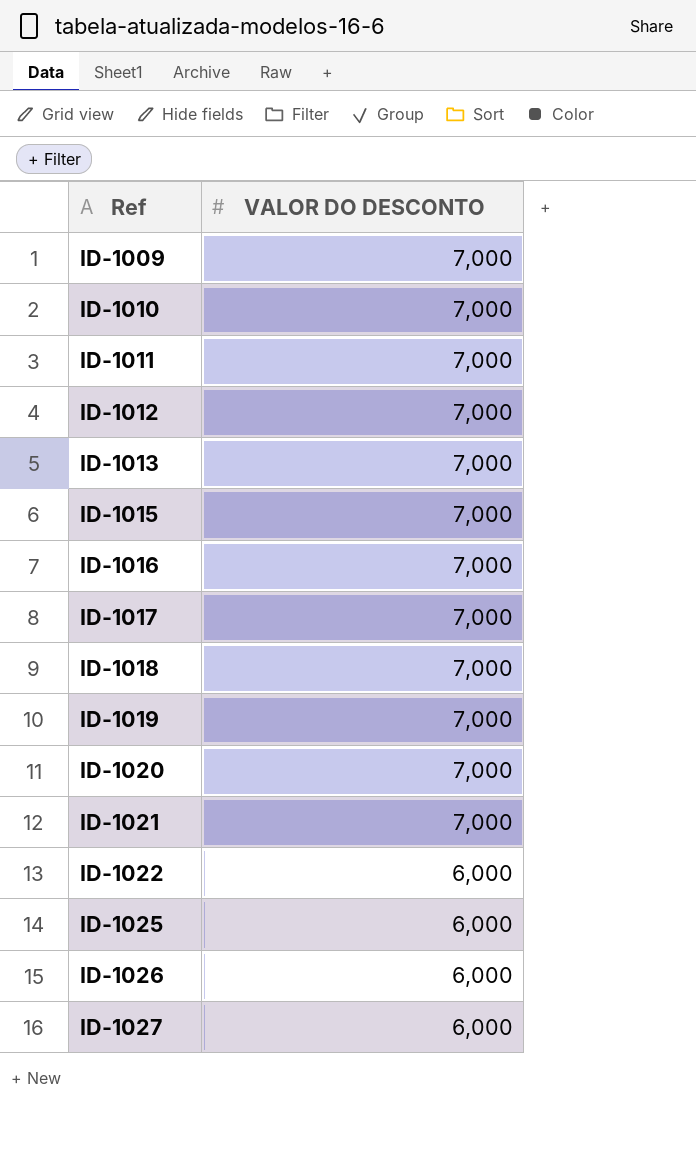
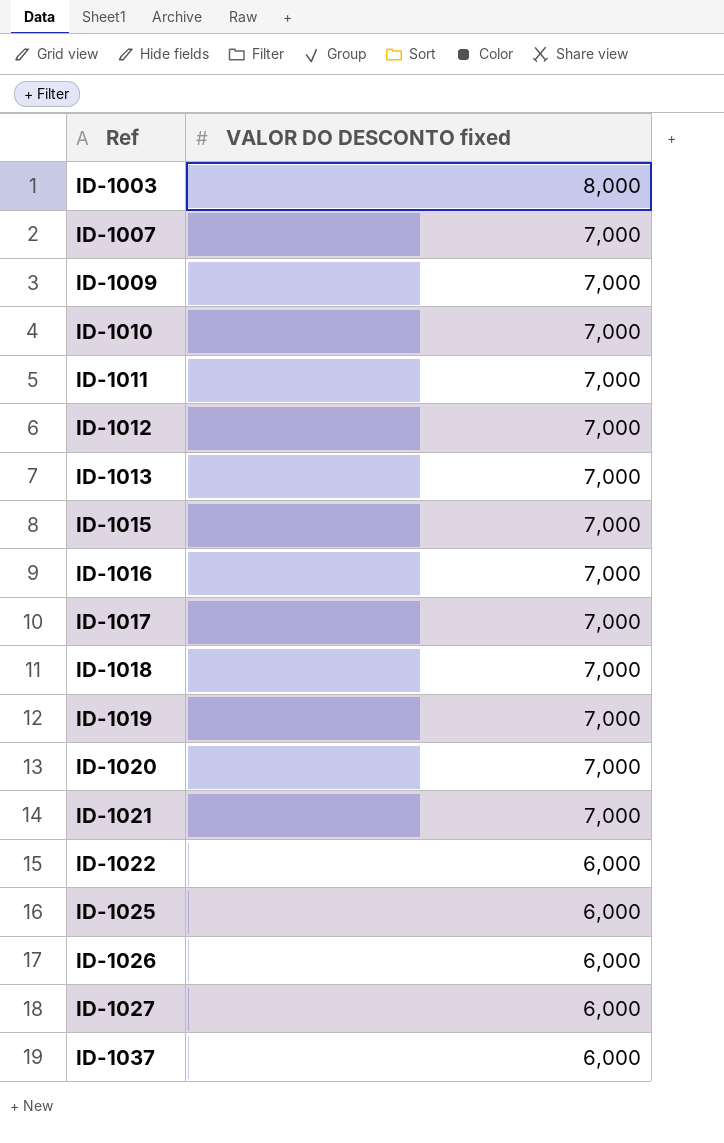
column name: VALOR DO DESCONTO -> VALOR DO DESCONTO fixed
row ID-1003: none -> 8,000
row ID-1007: none -> 7,000
row ID-1037: none -> 6,000

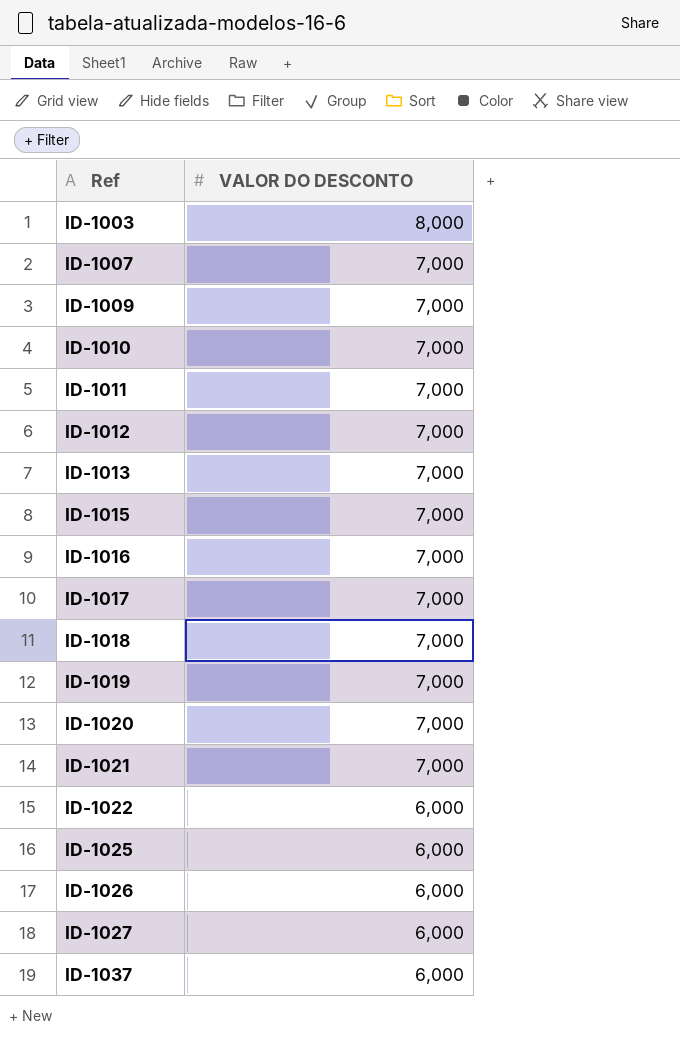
column name: VALOR DO DESCONTO fixed -> VALOR DO DESCONTO

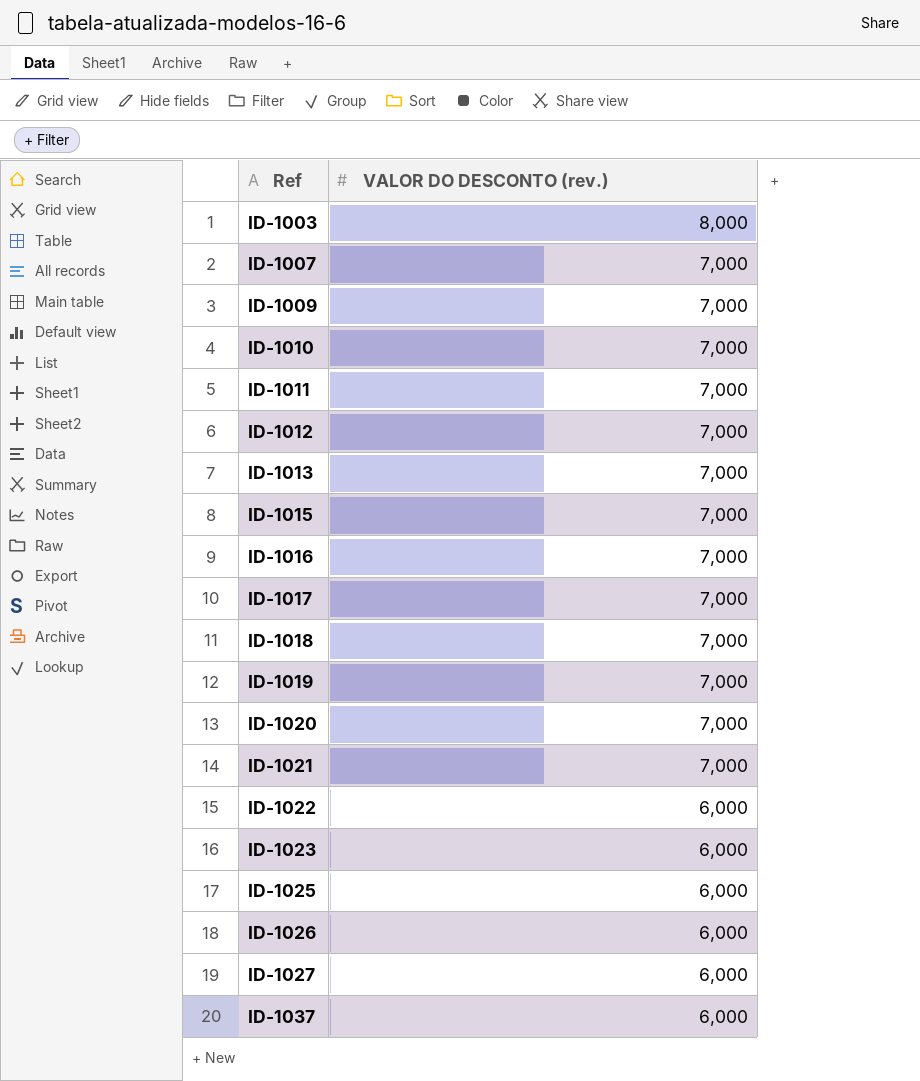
column name: VALOR DO DESCONTO -> VALOR DO DESCONTO (rev.)
row ID-1023: none -> 6,000

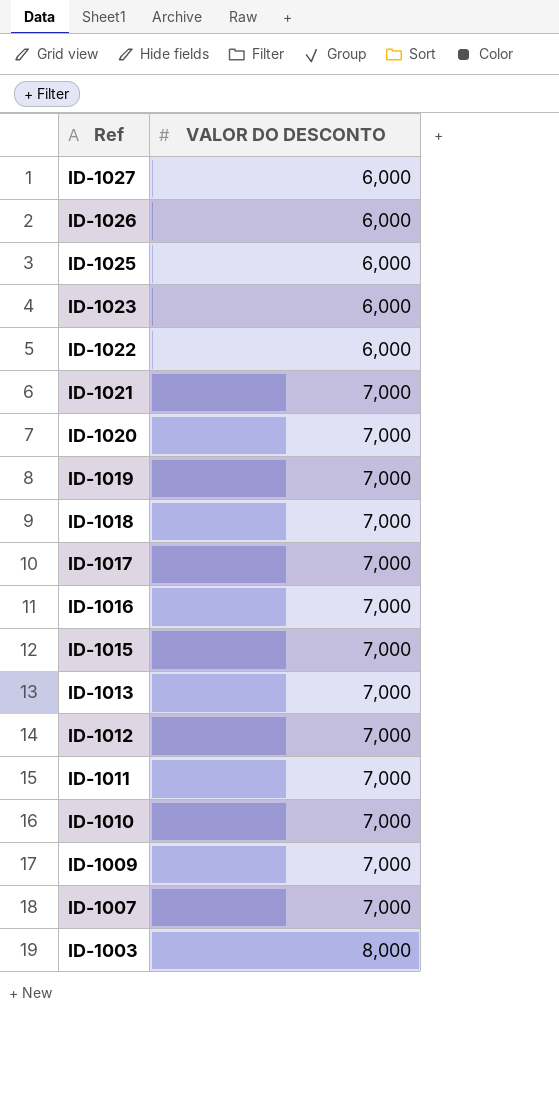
row order: Ref ascending -> Ref descending
column name: VALOR DO DESCONTO (rev.) -> VALOR DO DESCONTO
row ID-1037: 6,000 -> none

